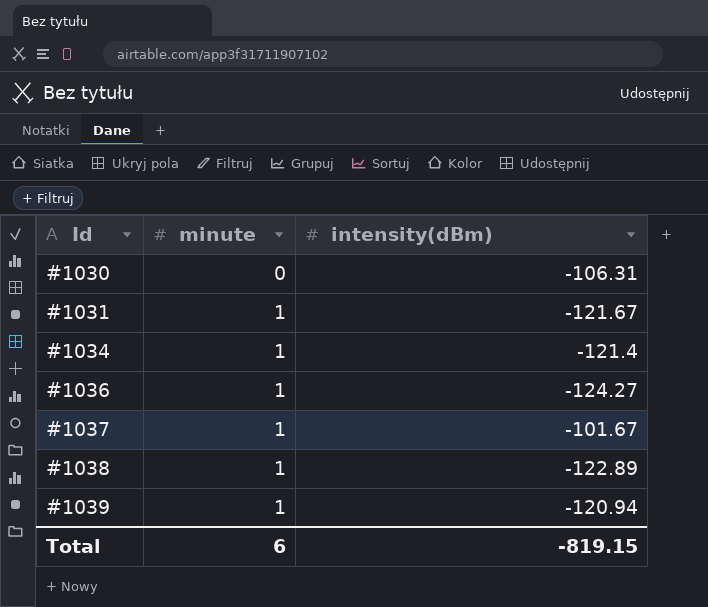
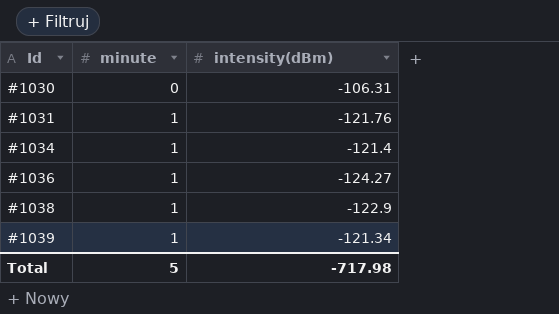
row #1037: 1 | -101.67 -> none
#1031 | intensity(dBm): -121.67 -> -121.76
#1038 | intensity(dBm): -122.89 -> -122.9
#1039 | intensity(dBm): -120.94 -> -121.34
Total | minute: 6 -> 5
Total | intensity(dBm): -819.15 -> -717.98

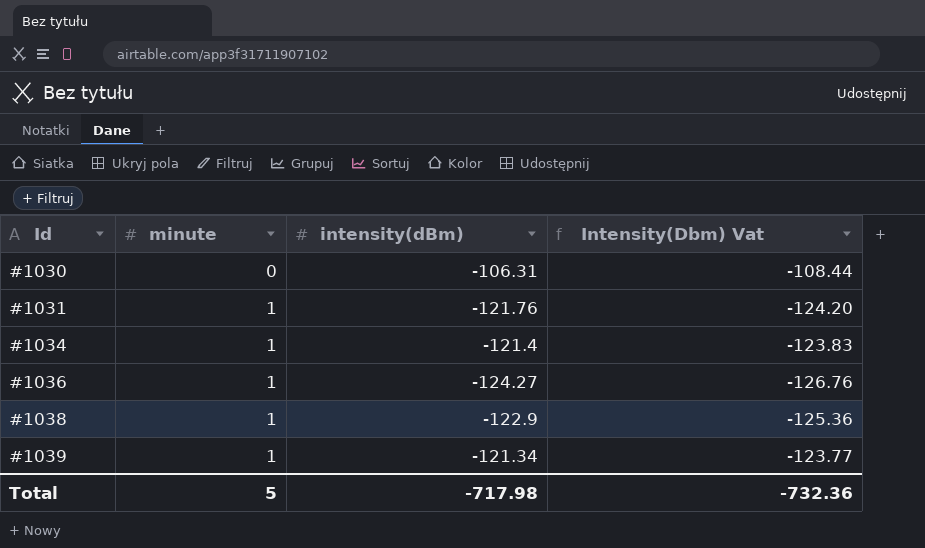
column Intensity(Dbm) Vat | formula: none -> [intensity(dBm)] * 1.02

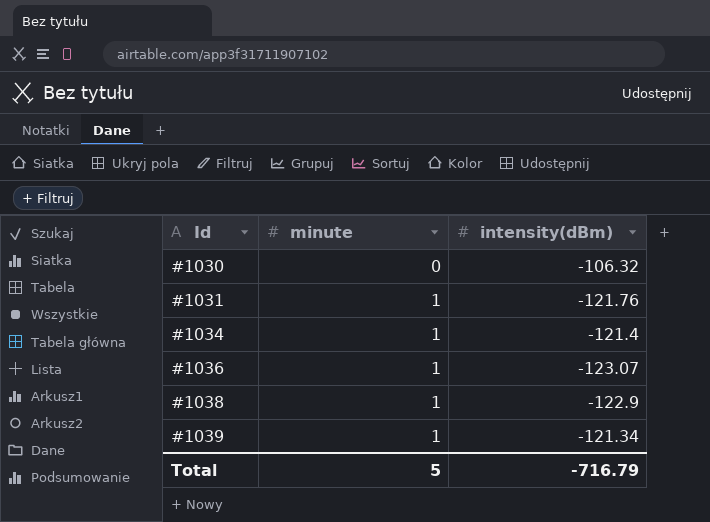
column Intensity(Dbm) Vat | formula: [intensity(dBm)] * 1.02 -> none
#1030 | intensity(dBm): -106.31 -> -106.32
#1036 | intensity(dBm): -124.27 -> -123.07
Total | intensity(dBm): -717.98 -> -716.79

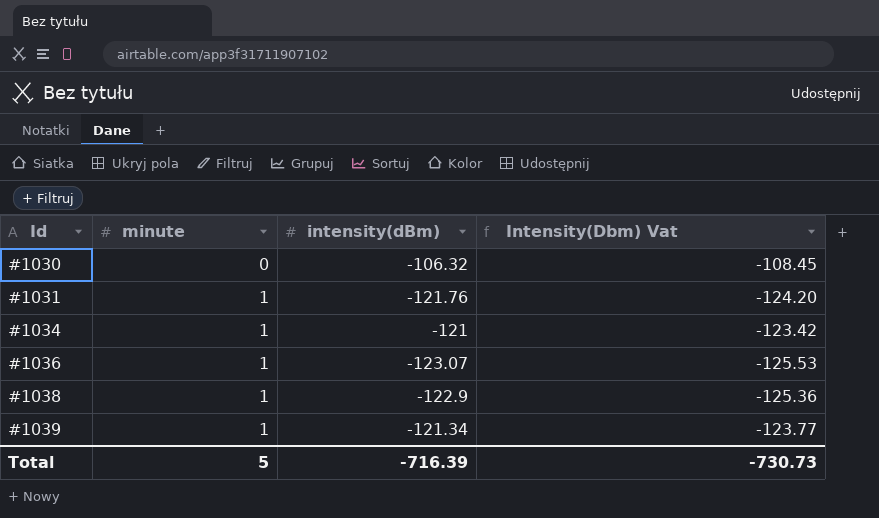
column Intensity(Dbm) Vat | formula: none -> [intensity(dBm)] * 1.02
#1034 | intensity(dBm): -121.4 -> -121
Total | intensity(dBm): -716.79 -> -716.39

